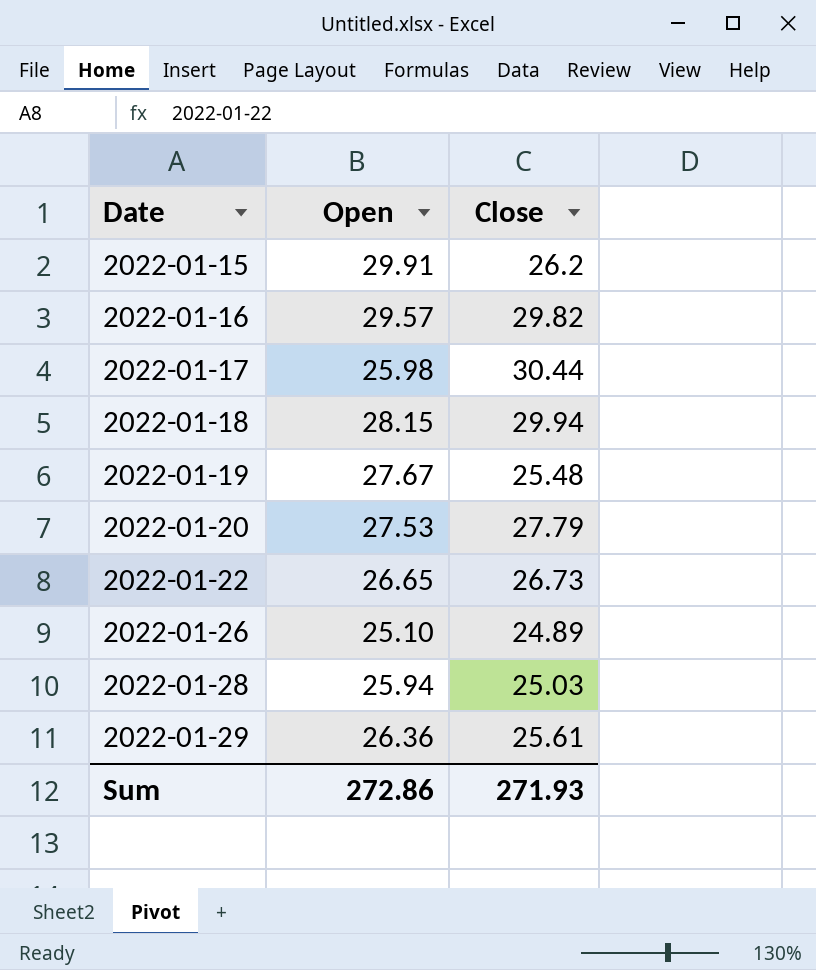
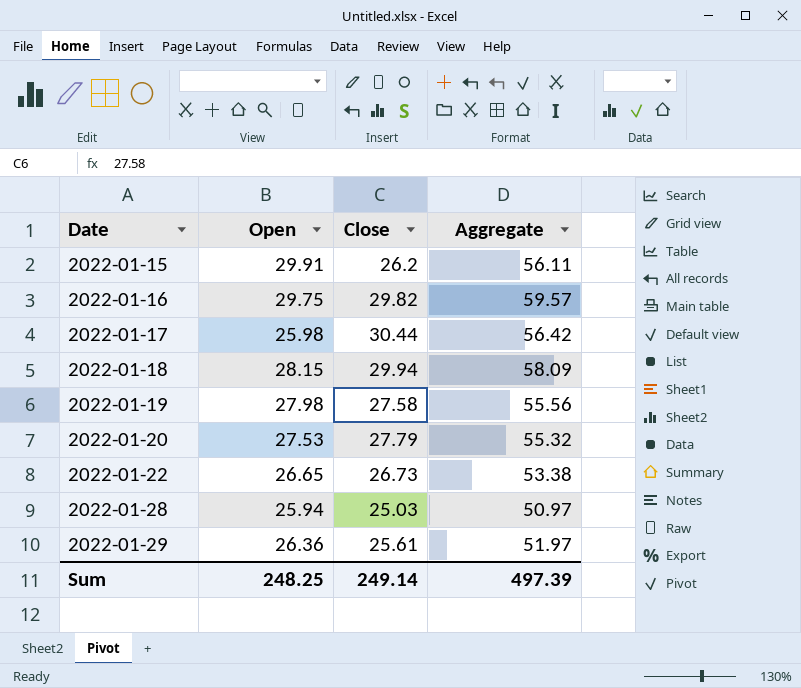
column Aggregate | formula: none -> [Open] + [Close]
row 2022-01-26: 25.10 | 24.89 -> none
2022-01-16 | Open: 29.57 -> 29.75
2022-01-19 | Open: 27.67 -> 27.98
2022-01-19 | Close: 25.48 -> 27.58
Sum | Open: 272.86 -> 248.25
Sum | Close: 271.93 -> 249.14

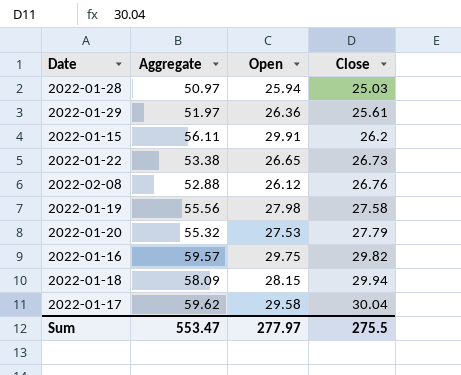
row order: Date ascending -> Close ascending
column Aggregate | position: 4 -> 2
row 2022-02-08: none -> 52.88 | 26.12 | 26.76
2022-01-17 | Aggregate: 56.42 -> 59.62
2022-01-17 | Open: 25.98 -> 29.58
2022-01-17 | Close: 30.44 -> 30.04
Sum | Aggregate: 497.39 -> 553.47
Sum | Open: 248.25 -> 277.97
Sum | Close: 249.14 -> 275.5

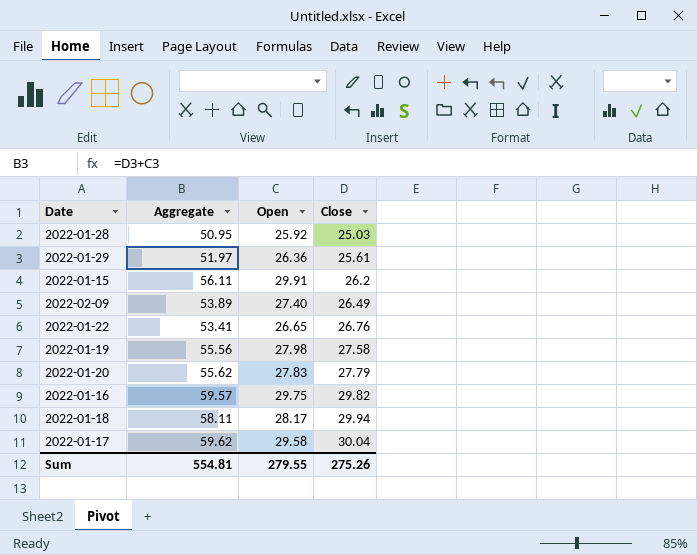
row 2022-02-08: 52.88 | 26.12 | 26.76 -> none
2022-01-28 | Aggregate: 50.97 -> 50.95
2022-01-28 | Open: 25.94 -> 25.92
row 2022-02-09: none -> 53.89 | 27.40 | 26.49
2022-01-22 | Aggregate: 53.38 -> 53.41
2022-01-22 | Close: 26.73 -> 26.76
2022-01-20 | Aggregate: 55.32 -> 55.62
2022-01-20 | Open: 27.53 -> 27.83
2022-01-18 | Aggregate: 58.09 -> 58.11
2022-01-18 | Open: 28.15 -> 28.17
Sum | Aggregate: 553.47 -> 554.81
Sum | Open: 277.97 -> 279.55
Sum | Close: 275.5 -> 275.26

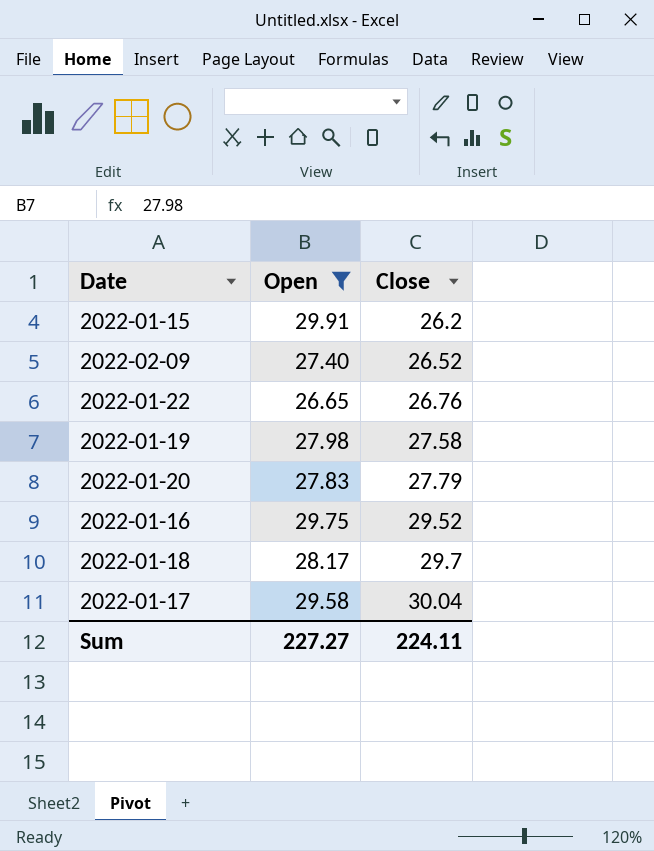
filter: none -> Open >= 26.65
column Aggregate | formula: [Open] + [Close] -> none
2022-02-09 | Close: 26.49 -> 26.52
2022-01-16 | Close: 29.82 -> 29.52
2022-01-18 | Close: 29.94 -> 29.7
Sum | Open: 279.55 -> 227.27
Sum | Close: 275.26 -> 224.11

